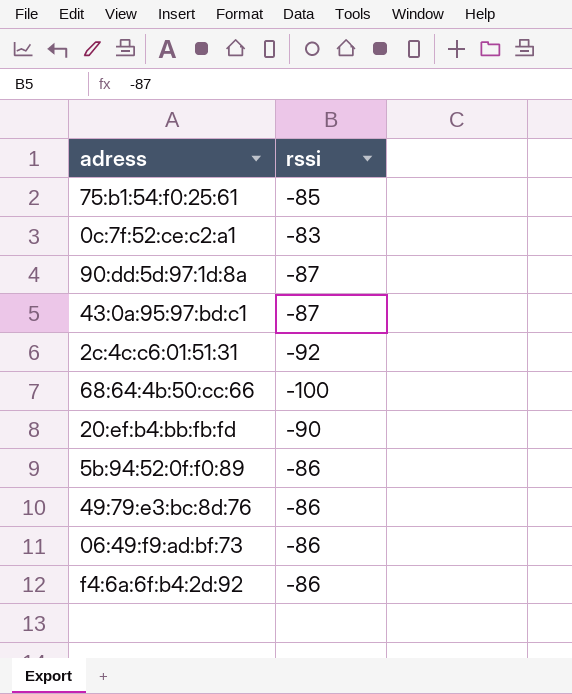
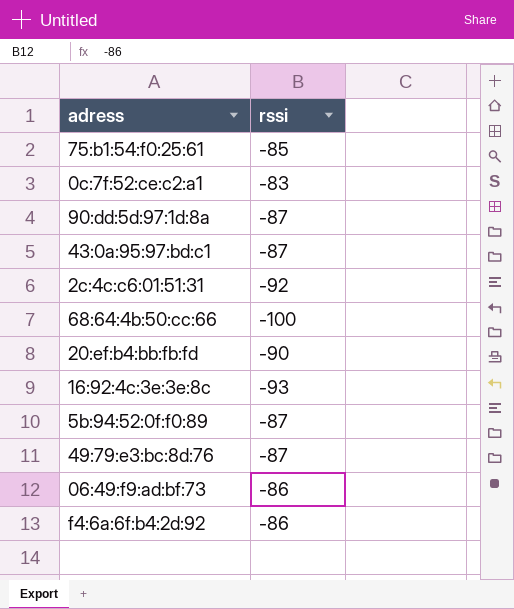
row 16:92:4c:3e:3e:8c: none -> -93
5b:94:52:0f:f0:89 | rssi: -86 -> -87
49:79:e3:bc:8d:76 | rssi: -86 -> -87

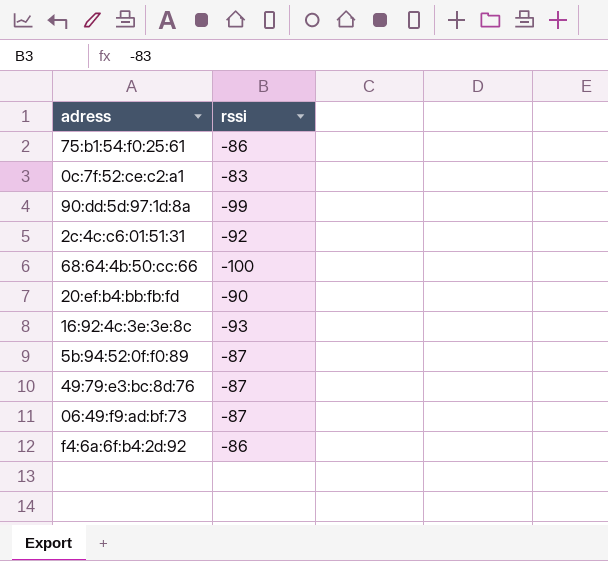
row 43:0a:95:97:bd:c1: -87 -> none
75:b1:54:f0:25:61 | rssi: -85 -> -86
90:dd:5d:97:1d:8a | rssi: -87 -> -99
06:49:f9:ad:bf:73 | rssi: -86 -> -87

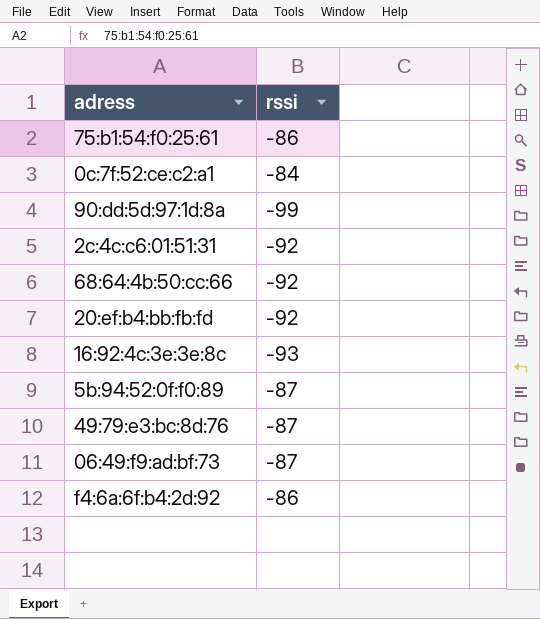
0c:7f:52:ce:c2:a1 | rssi: -83 -> -84
68:64:4b:50:cc:66 | rssi: -100 -> -92
20:ef:b4:bb:fb:fd | rssi: -90 -> -92

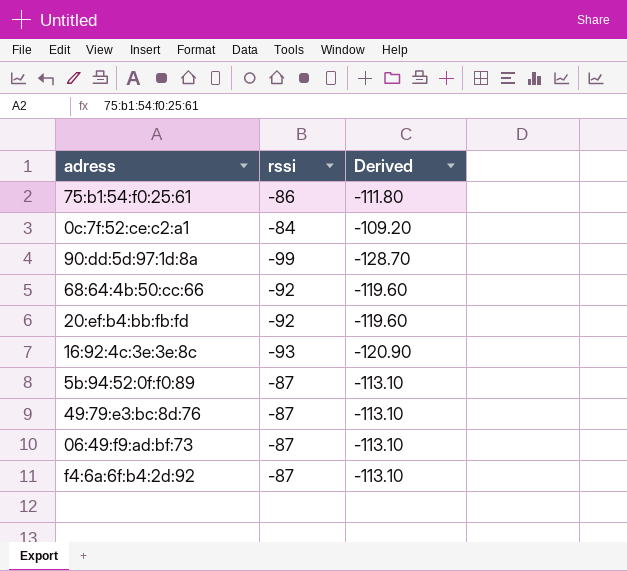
column Derived | formula: none -> [rssi] * 1.3
row 2c:4c:c6:01:51:31: -92 -> none
f4:6a:6f:b4:2d:92 | rssi: -86 -> -87

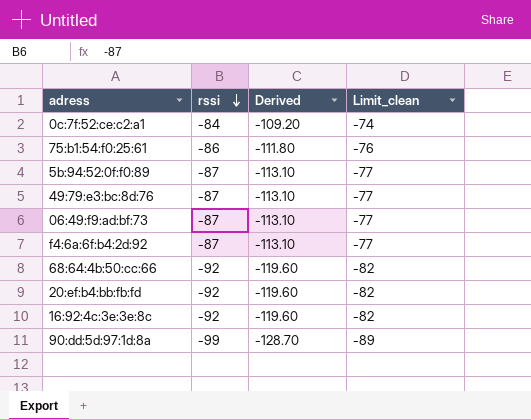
row order: none -> rssi descending
column Limit_clean | formula: none -> [rssi] + 10
16:92:4c:3e:3e:8c | rssi: -93 -> -92
16:92:4c:3e:3e:8c | Derived: -120.90 -> -119.60

